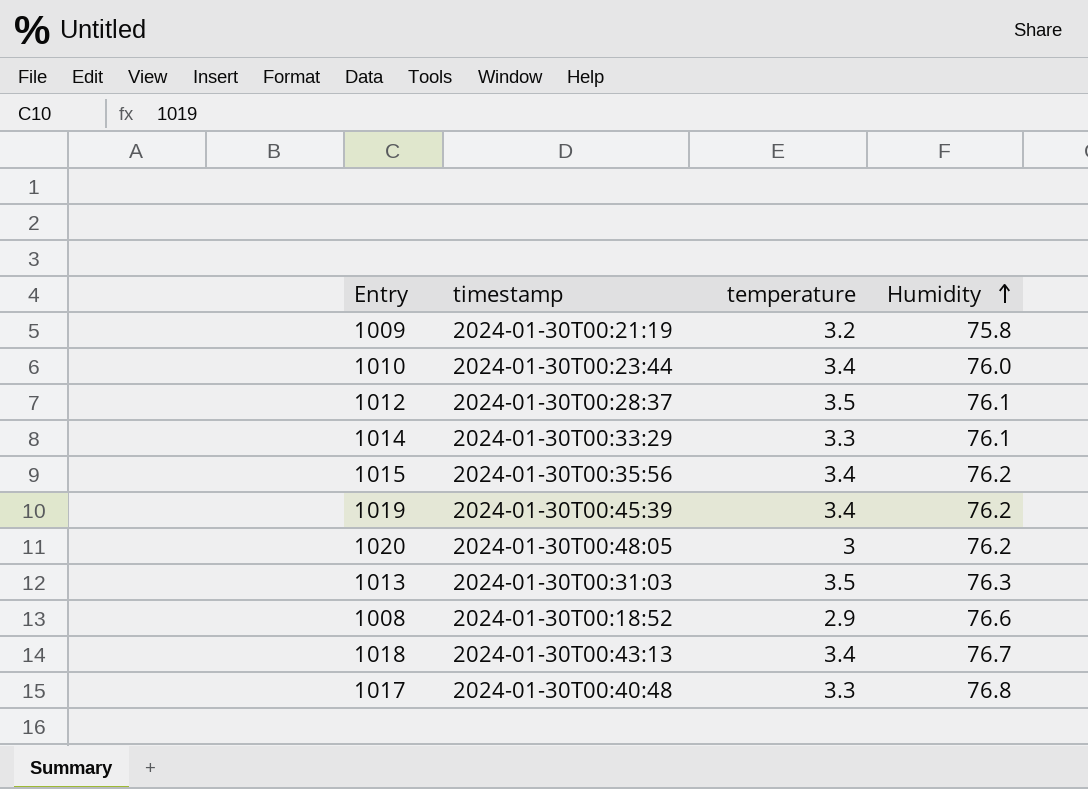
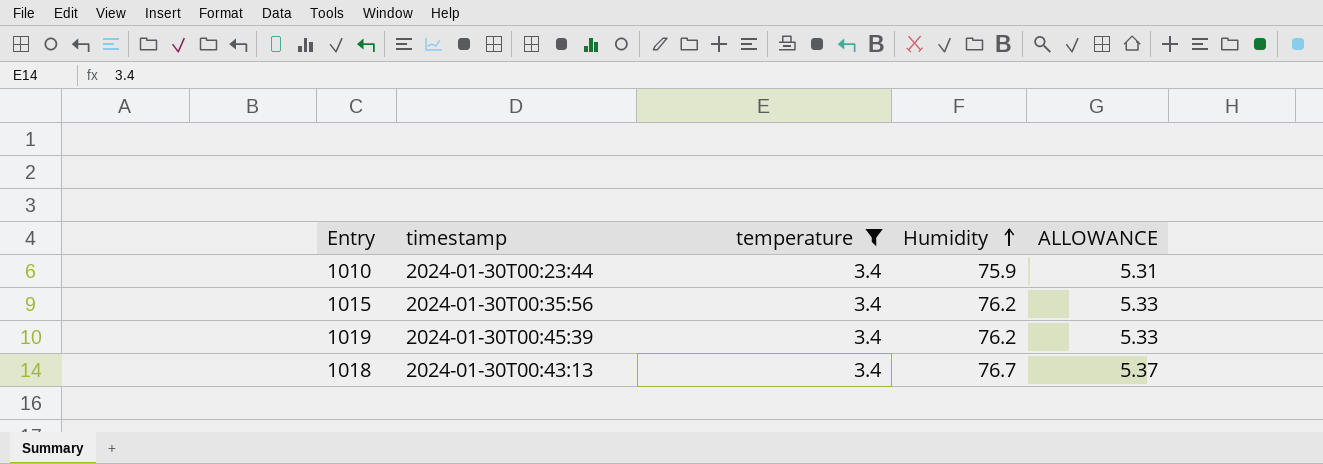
filter: none -> temperature = 3.4
column ALLOWANCE | formula: none -> [Humidity] * 0.07
1010 | Humidity: 76.0 -> 75.9

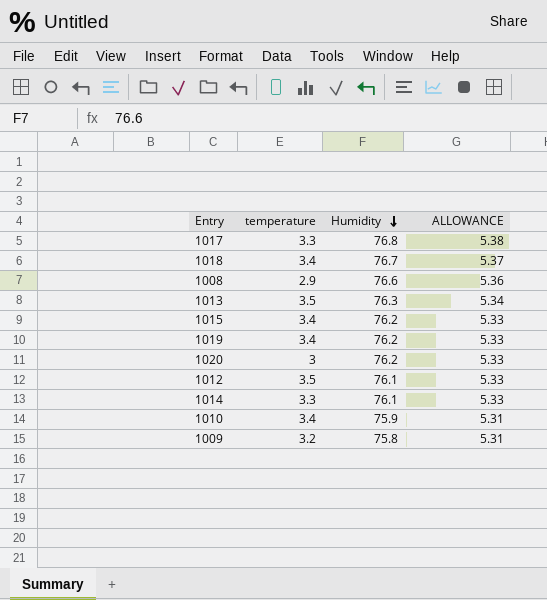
filter: temperature = 3.4 -> none
row order: Humidity ascending -> Humidity descending
column timestamp | position: 2 -> none

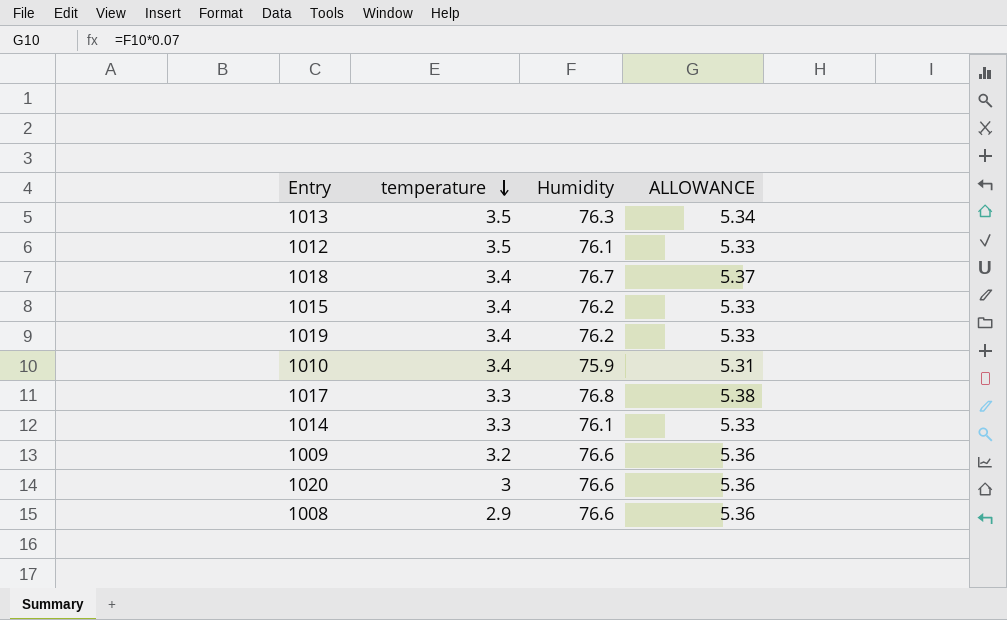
row order: Humidity descending -> temperature descending
1009 | Humidity: 75.8 -> 76.6
1009 | ALLOWANCE: 5.31 -> 5.36
1020 | Humidity: 76.2 -> 76.6
1020 | ALLOWANCE: 5.33 -> 5.36

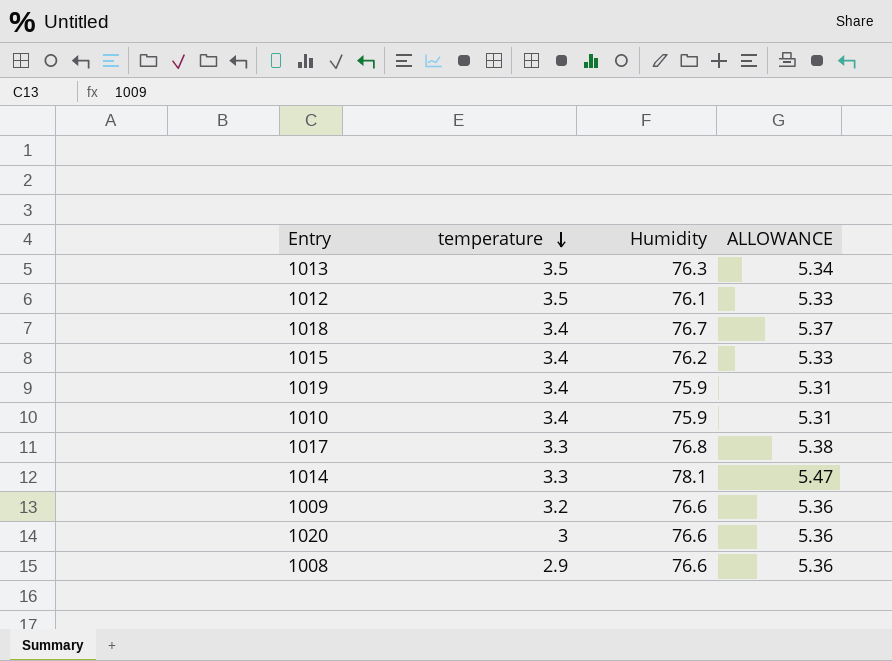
1019 | Humidity: 76.2 -> 75.9
1019 | ALLOWANCE: 5.33 -> 5.31
1014 | Humidity: 76.1 -> 78.1
1014 | ALLOWANCE: 5.33 -> 5.47

